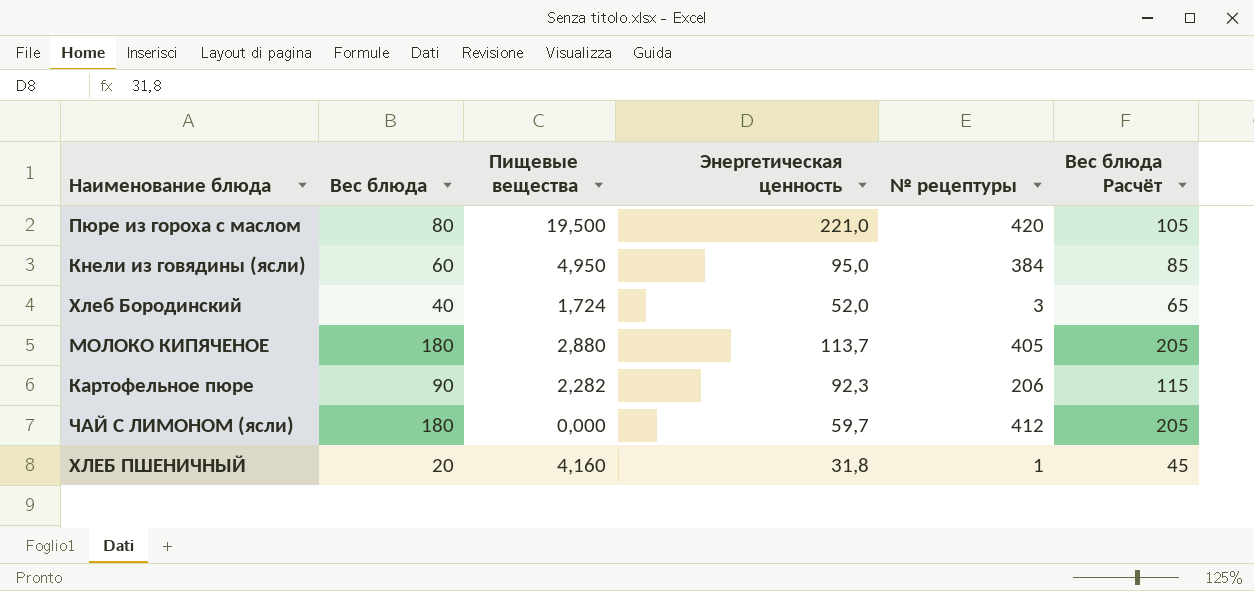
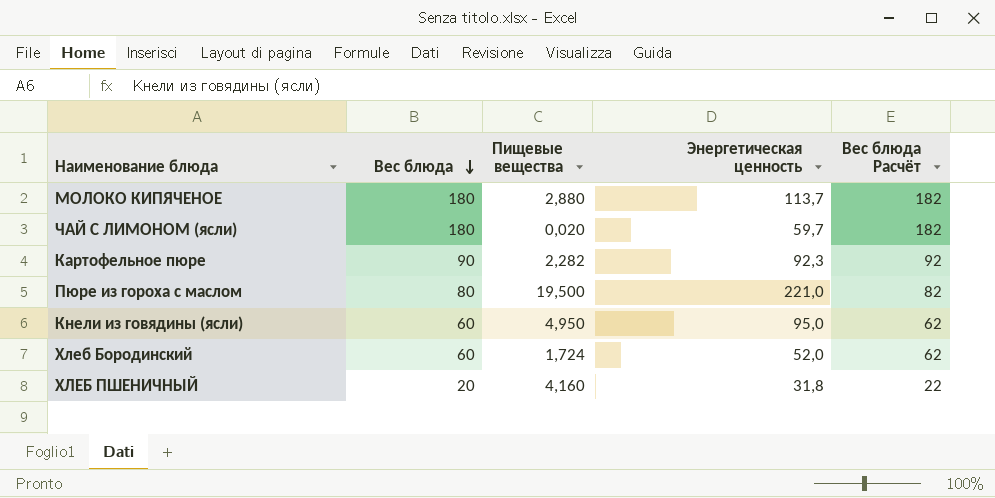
row order: none -> Вес блюда descending
column № рецептуры | position: 5 -> none
column Вес блюда Расчёт | formula: [Вес блюда] + 25 -> [Вес блюда] + 2
ЧАЙ С ЛИМОНОМ (ясли) | Пищевые вещества: 0,000 -> 0,020
Хлеб Бородинский | Вес блюда: 40 -> 60

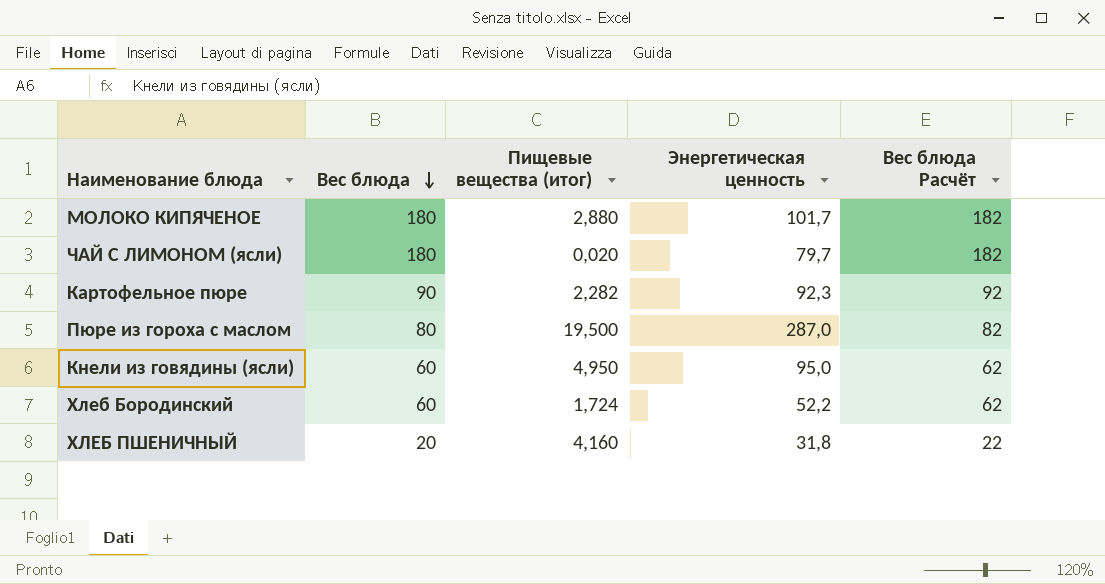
column name: Пищевые вещества -> Пищевые вещества (итог)
МОЛОКО КИПЯЧЕНОЕ | Энергетическая ценность: 113,7 -> 101,7
ЧАЙ С ЛИМОНОМ (ясли) | Энергетическая ценность: 59,7 -> 79,7
Пюре из гороха с маслом | Энергетическая ценность: 221,0 -> 287,0
Хлеб Бородинский | Энергетическая ценность: 52,0 -> 52,2

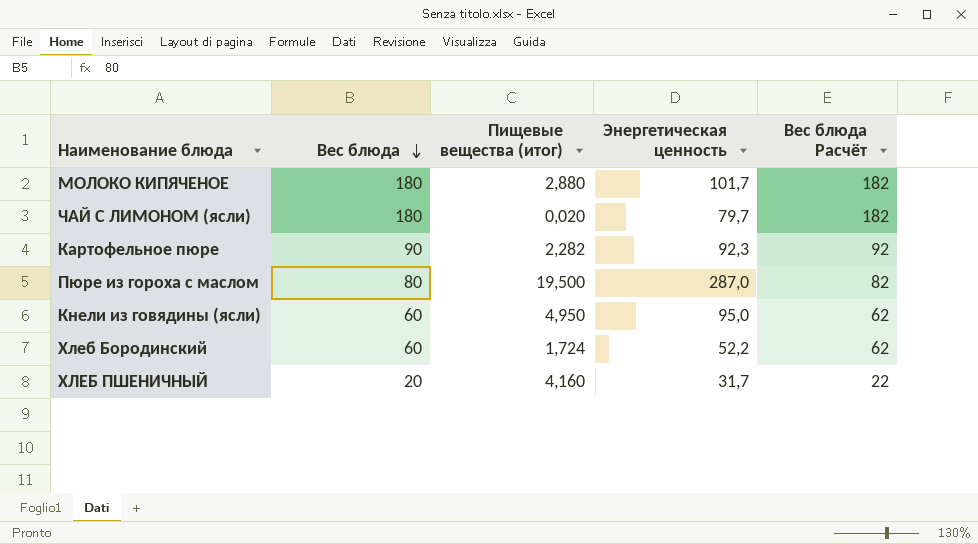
ХЛЕБ ПШЕНИЧНЫЙ | Энергетическая ценность: 31,8 -> 31,7

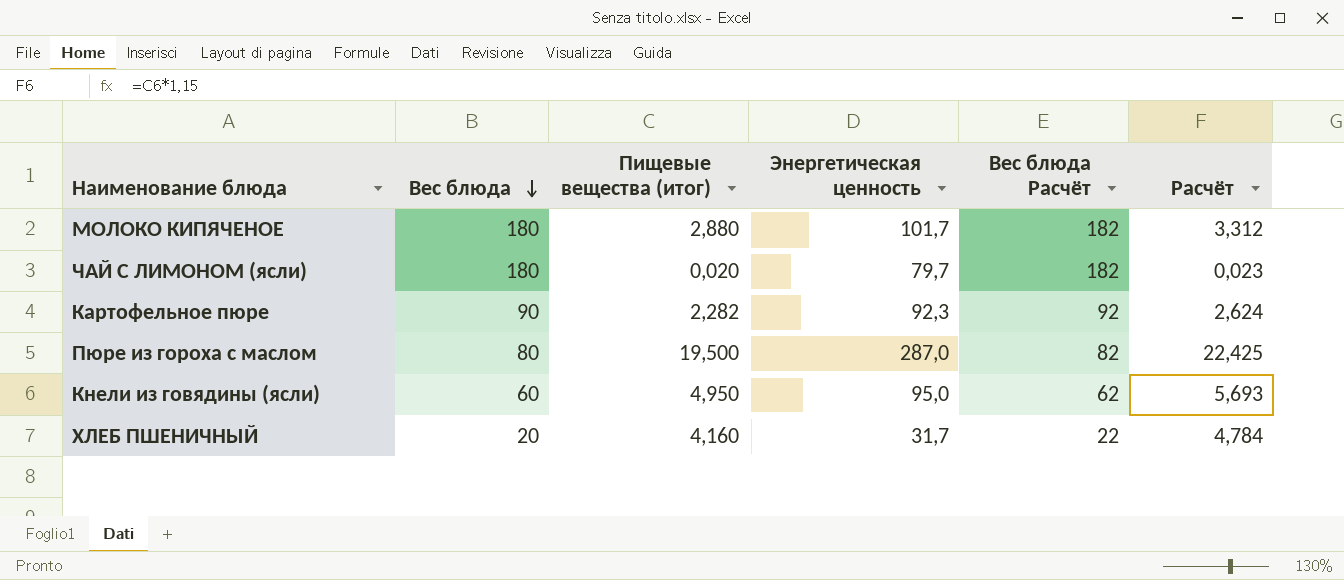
column Расчёт | formula: none -> [Пищевые вещества (итог)] * 1,15
row Хлеб Бородинский: 60 | 1,724 | 52,2 | 62 -> none

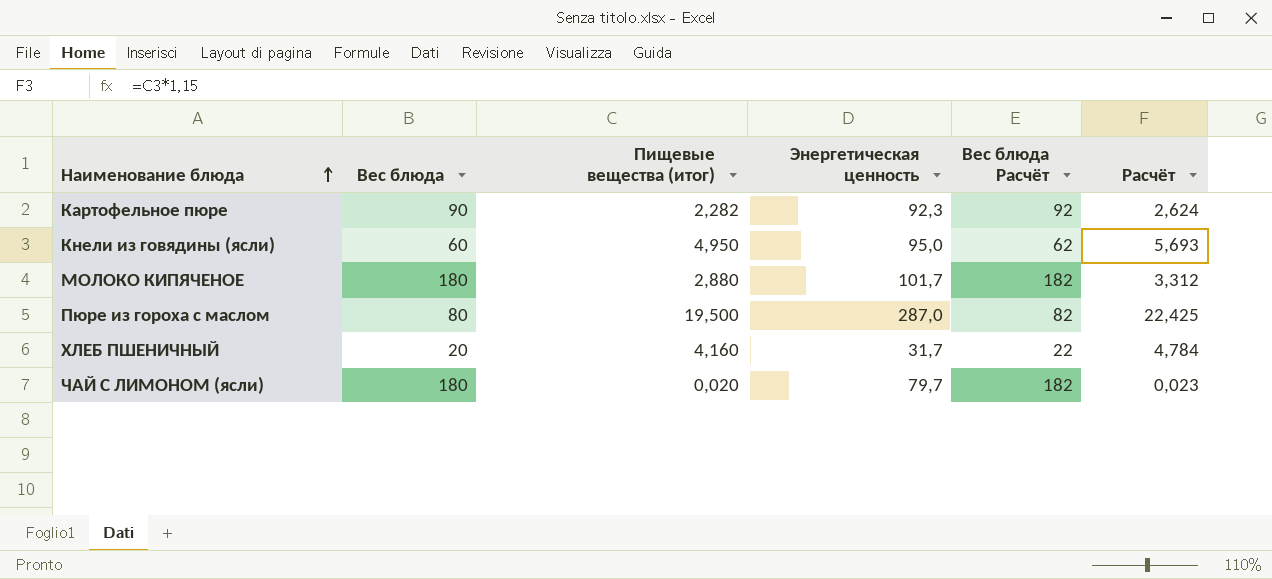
row order: Вес блюда descending -> Наименование блюда ascending

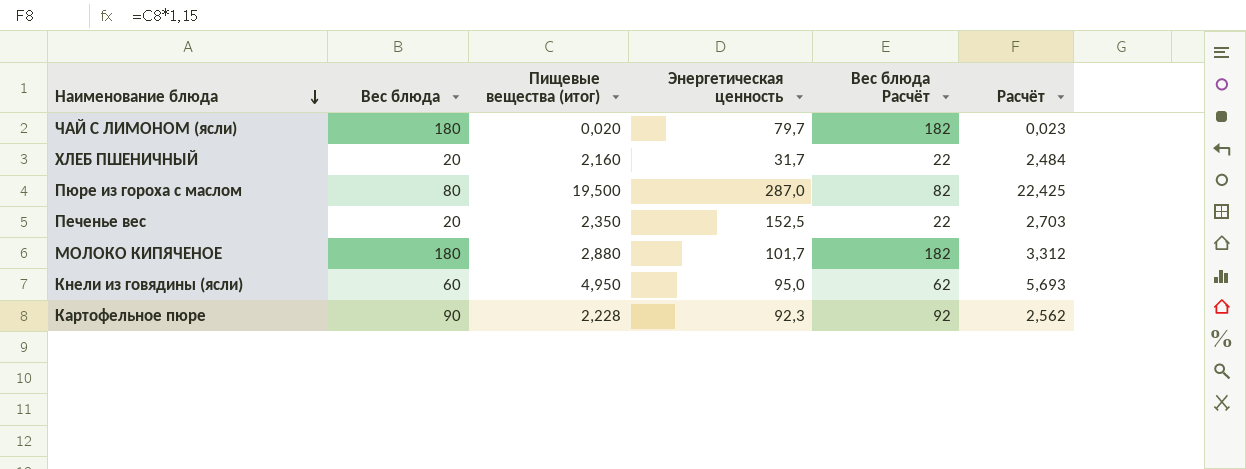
row order: Наименование блюда ascending -> Наименование блюда descending
ХЛЕБ ПШЕНИЧНЫЙ | Пищевые вещества (итог): 4,160 -> 2,160
ХЛЕБ ПШЕНИЧНЫЙ | Расчёт: 4,784 -> 2,484
row Печенье вес: none -> 20 | 2,350 | 152,5 | 22 | 2,703
Картофельное пюре | Пищевые вещества (итог): 2,282 -> 2,228
Картофельное пюре | Расчёт: 2,624 -> 2,562

